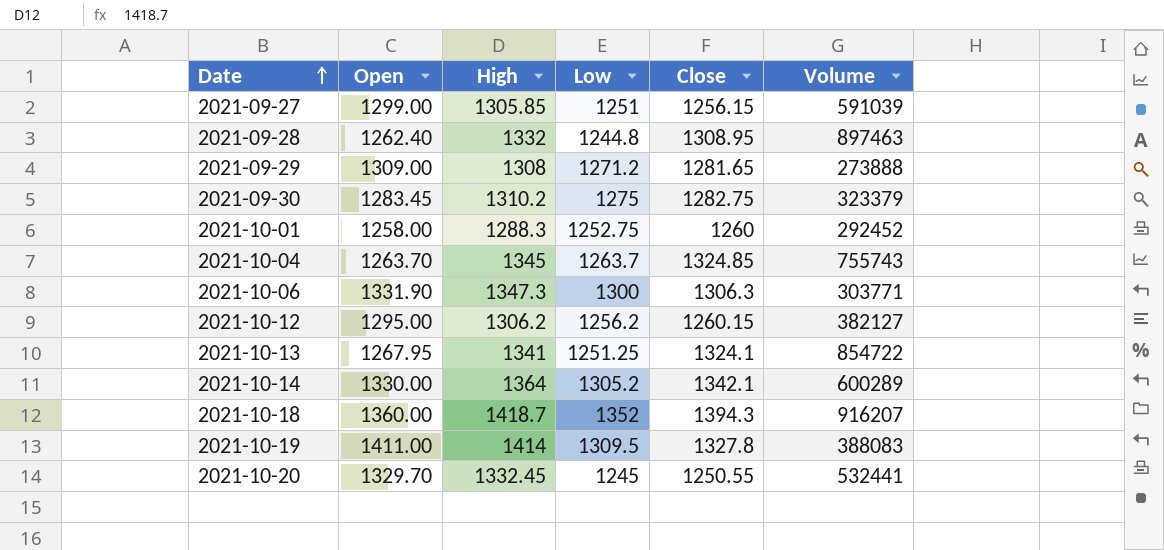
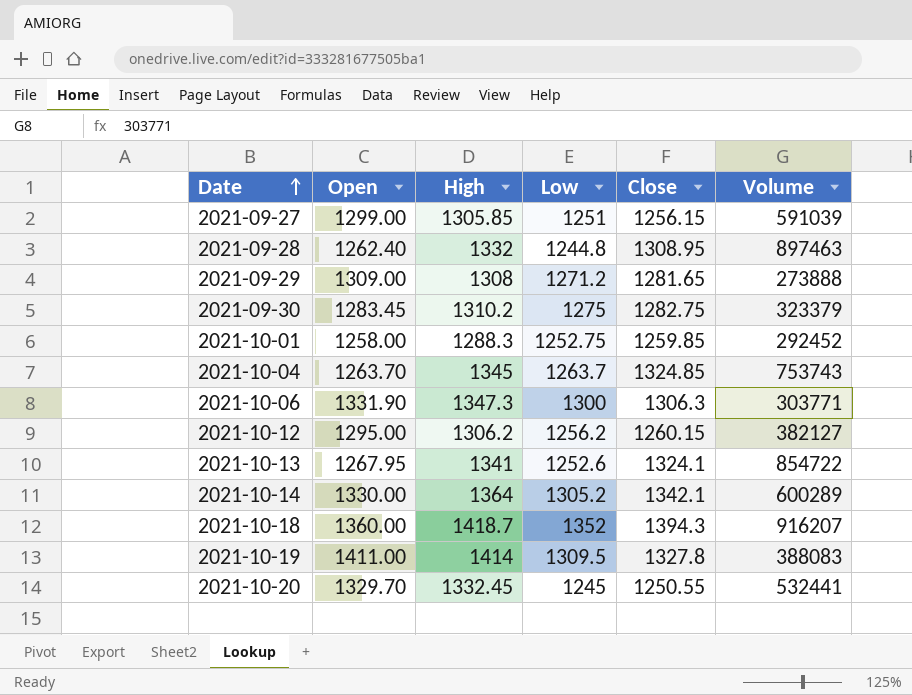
2021-10-01 | Close: 1260 -> 1259.85
2021-10-04 | Volume: 755743 -> 753743
2021-10-13 | Low: 1251.25 -> 1252.6

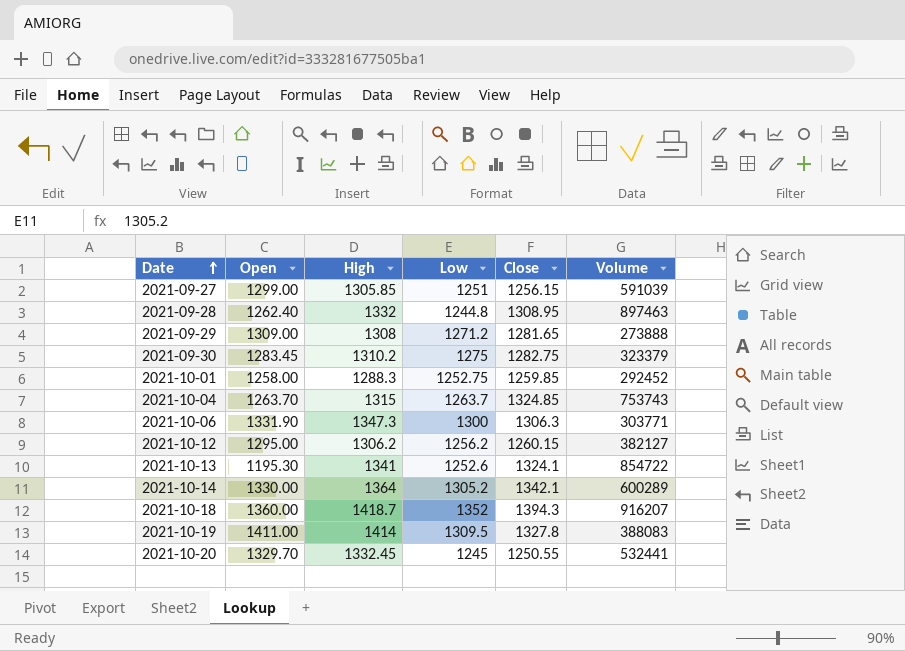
2021-10-04 | High: 1345 -> 1315
2021-10-13 | Open: 1267.95 -> 1195.30

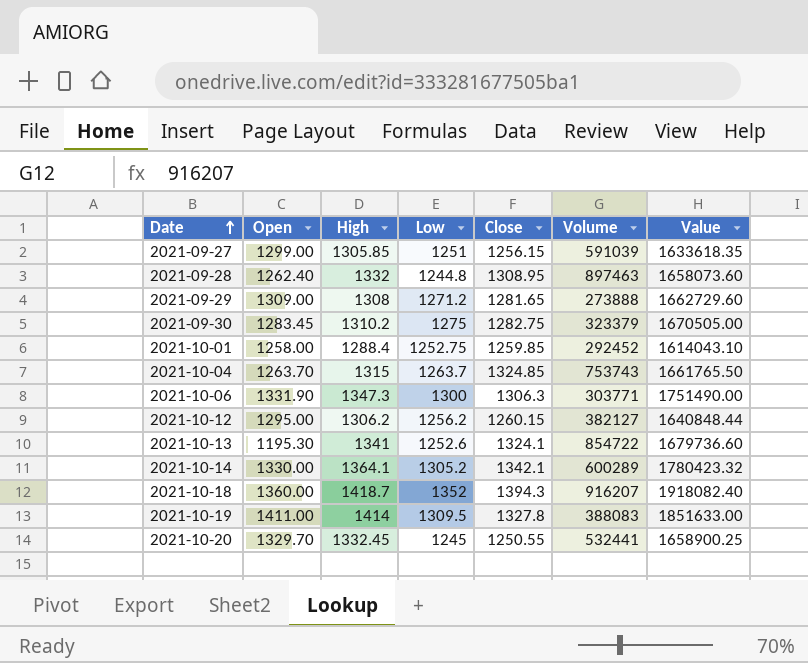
column Value | formula: none -> [High] * [Low]
2021-10-01 | High: 1288.3 -> 1288.4
2021-10-14 | High: 1364 -> 1364.1

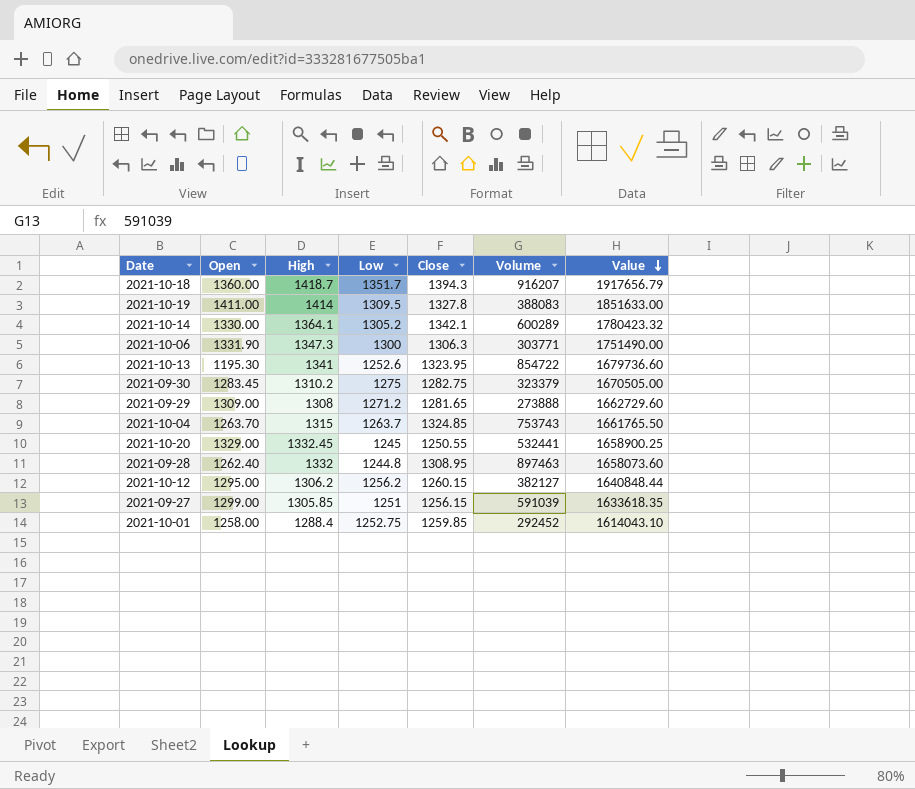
row order: Date ascending -> Value descending
2021-10-18 | Low: 1352 -> 1351.7
2021-10-18 | Value: 1918082.40 -> 1917656.79
2021-10-13 | Close: 1324.1 -> 1323.95
2021-10-20 | Open: 1329.70 -> 1329.00

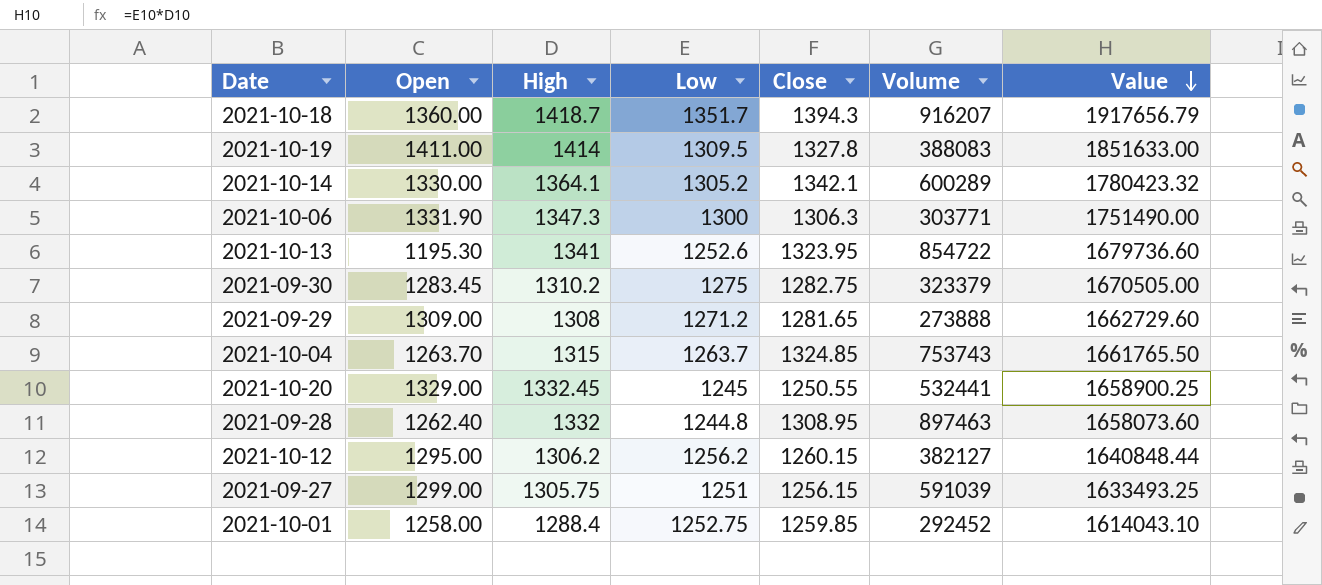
2021-09-27 | High: 1305.85 -> 1305.75
2021-09-27 | Value: 1633618.35 -> 1633493.25

